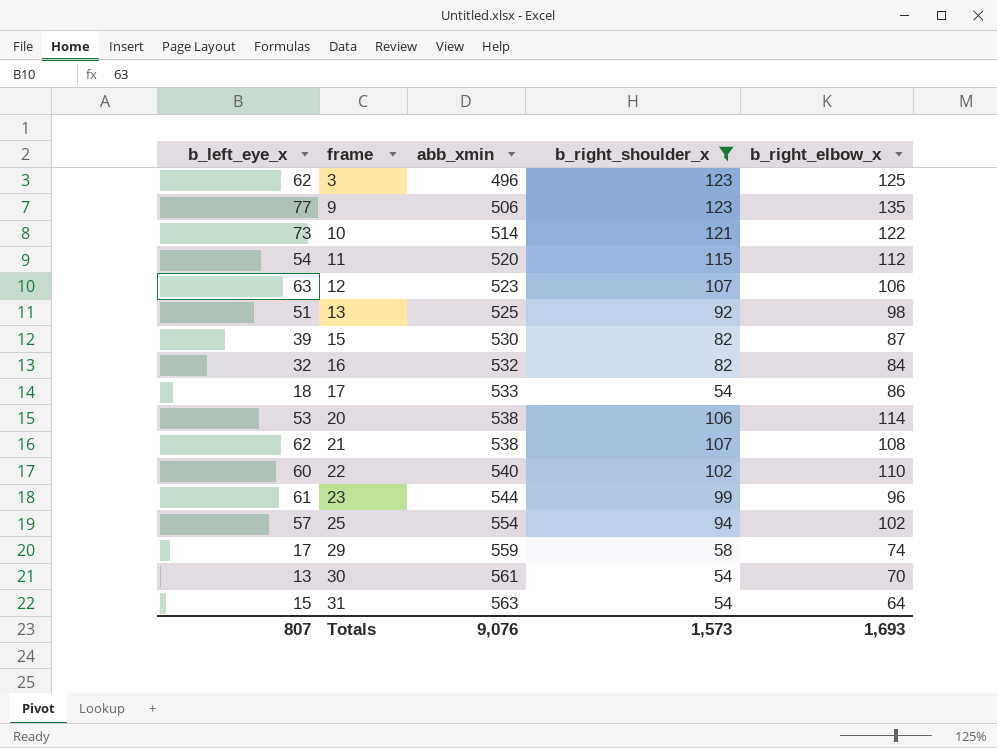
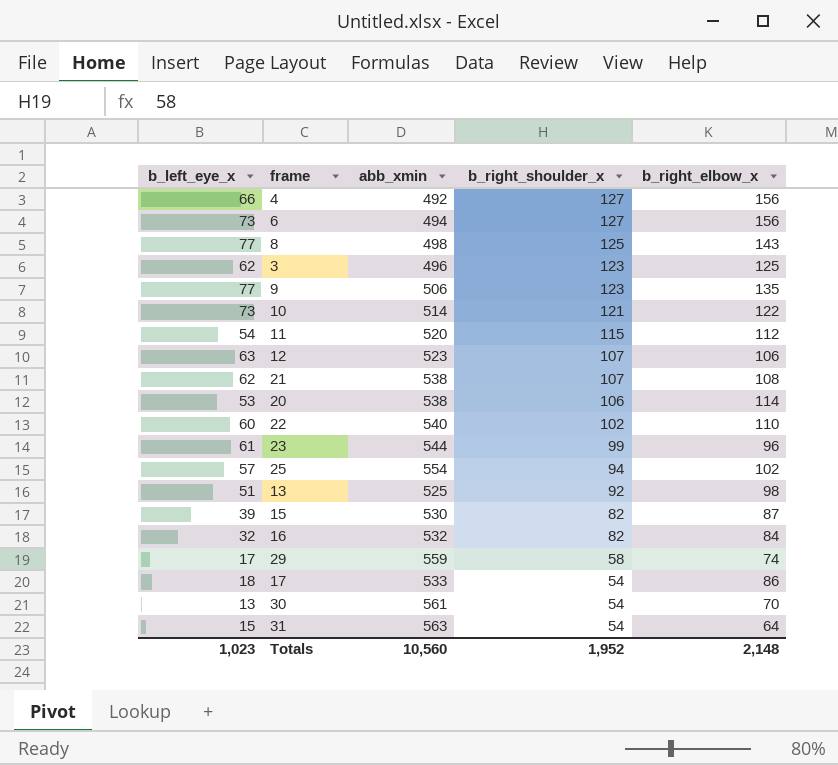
filter: b_right_shoulder_x <= 123 -> none
row order: frame ascending -> b_right_shoulder_x descending
Totals | b_left_eye_x: 807 -> 1,023
Totals | abb_xmin: 9,076 -> 10,560
Totals | b_right_shoulder_x: 1,573 -> 1,952
Totals | b_right_elbow_x: 1,693 -> 2,148

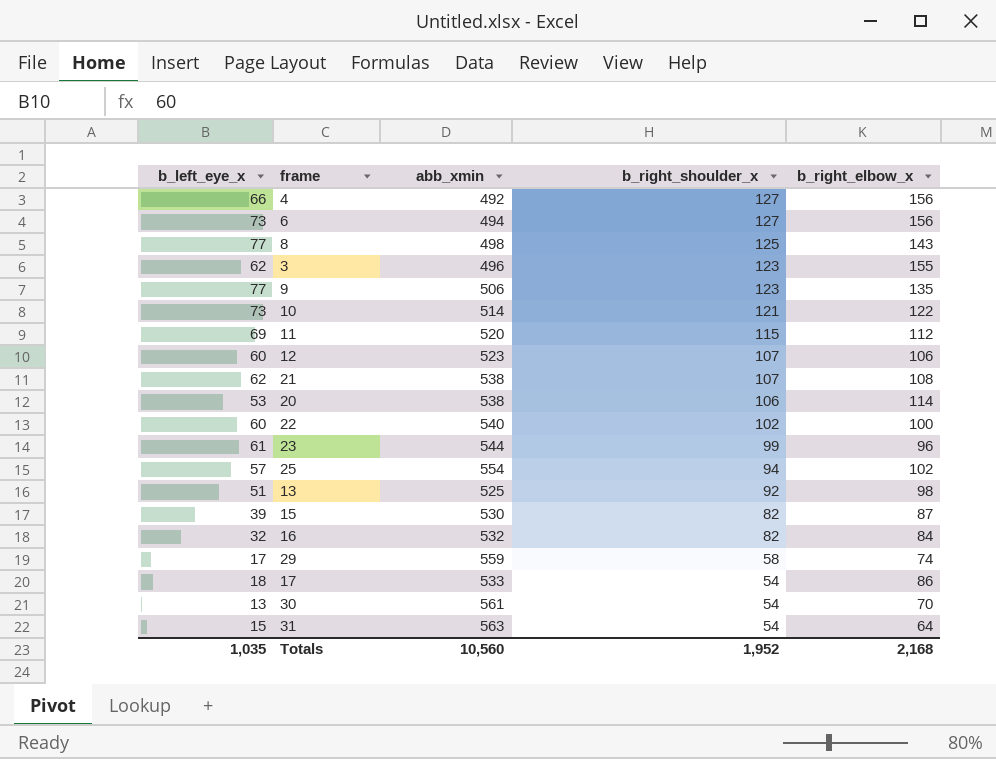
3 | b_right_elbow_x: 125 -> 155
11 | b_left_eye_x: 54 -> 69
12 | b_left_eye_x: 63 -> 60
22 | b_right_elbow_x: 110 -> 100
Totals | b_left_eye_x: 1,023 -> 1,035
Totals | b_right_elbow_x: 2,148 -> 2,168

